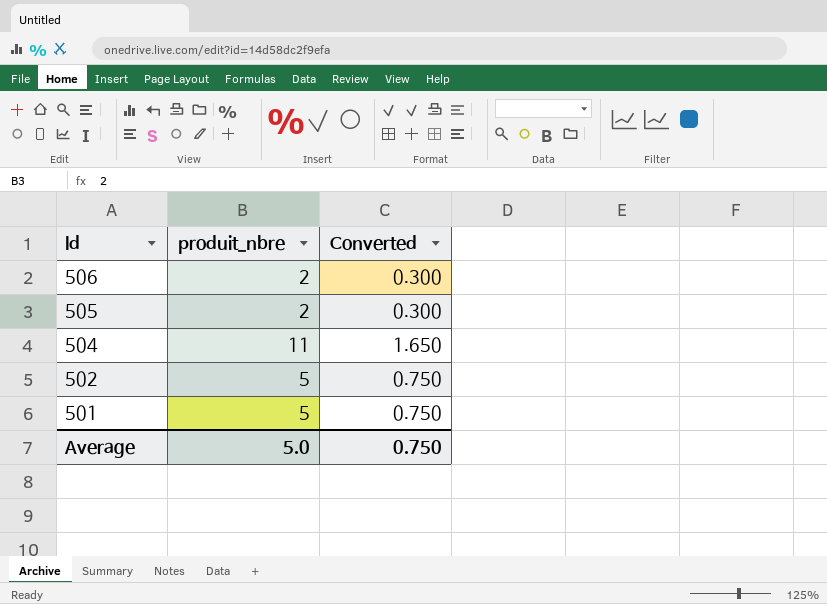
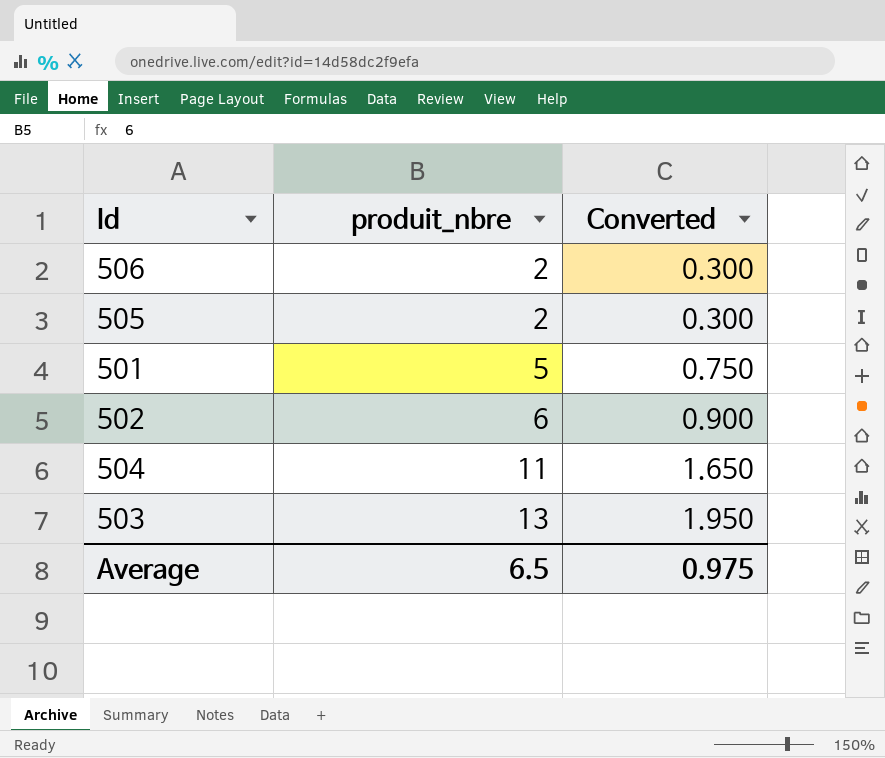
row order: Id descending -> produit_nbre ascending
502 | produit_nbre: 5 -> 6
502 | Converted: 0.750 -> 0.900
row 503: none -> 13 | 1.950
Average | produit_nbre: 5.0 -> 6.5
Average | Converted: 0.750 -> 0.975

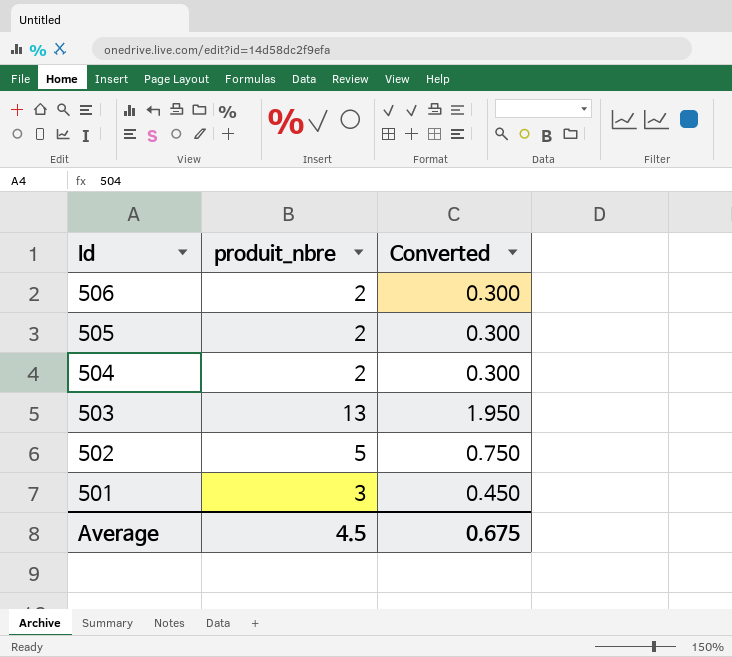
row order: produit_nbre ascending -> Id descending
504 | produit_nbre: 11 -> 2
504 | Converted: 1.650 -> 0.300
502 | produit_nbre: 6 -> 5
502 | Converted: 0.900 -> 0.750
501 | produit_nbre: 5 -> 3
501 | Converted: 0.750 -> 0.450
Average | produit_nbre: 6.5 -> 4.5
Average | Converted: 0.975 -> 0.675

